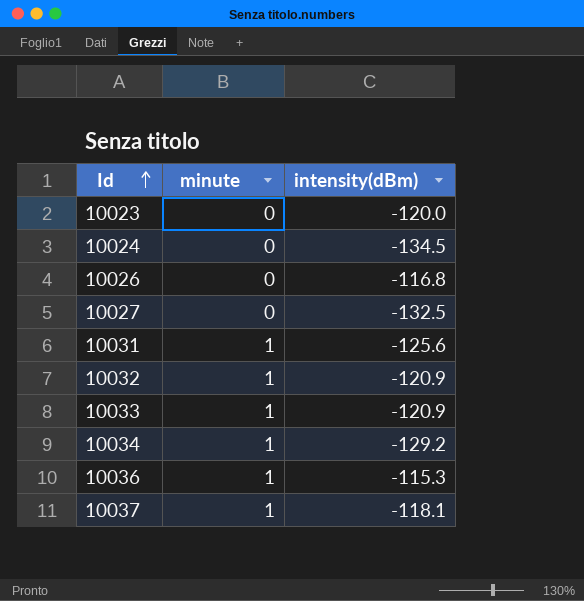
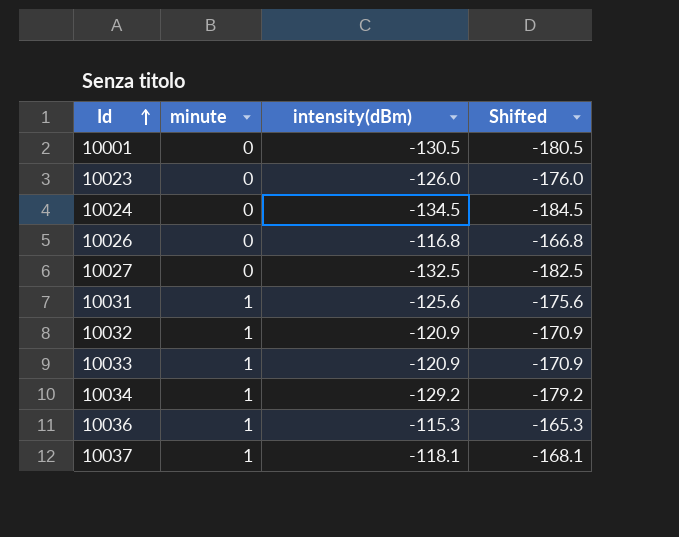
column Shifted | formula: none -> [intensity(dBm)] - 50
row 10001: none -> 0 | -130.5 | -180.5
10023 | intensity(dBm): -120.0 -> -126.0

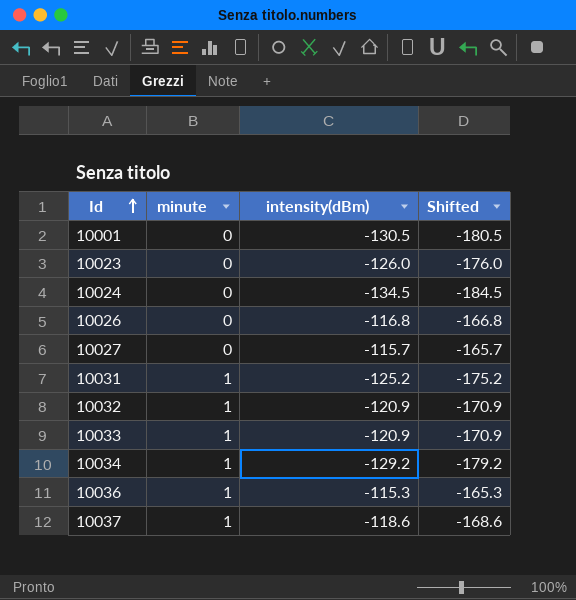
10027 | intensity(dBm): -132.5 -> -115.7
10027 | Shifted: -182.5 -> -165.7
10031 | intensity(dBm): -125.6 -> -125.2
10031 | Shifted: -175.6 -> -175.2
10037 | intensity(dBm): -118.1 -> -118.6
10037 | Shifted: -168.1 -> -168.6

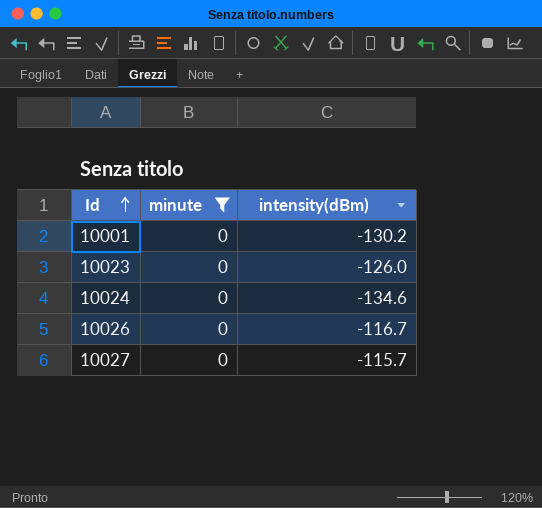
filter: none -> minute = 0
column Shifted | formula: [intensity(dBm)] - 50 -> none
10001 | intensity(dBm): -130.5 -> -130.2
10024 | intensity(dBm): -134.5 -> -134.6
10026 | intensity(dBm): -116.8 -> -116.7

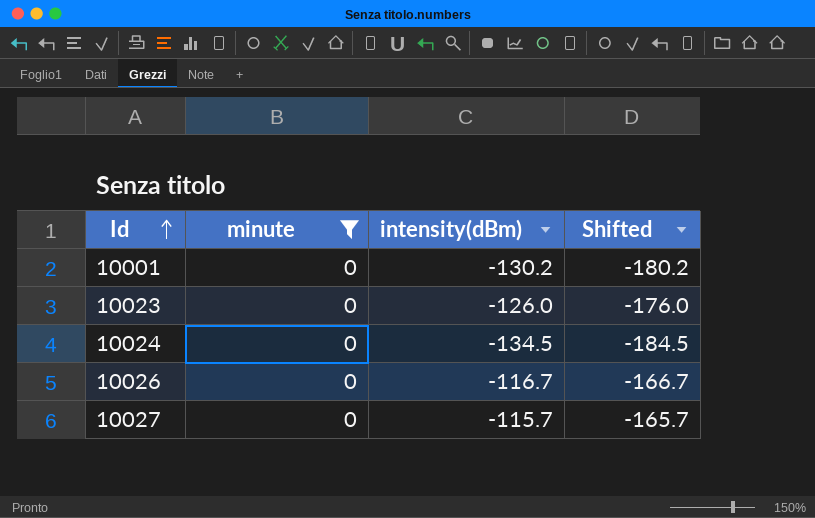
column Shifted | formula: none -> [intensity(dBm)] - 50
10024 | intensity(dBm): -134.6 -> -134.5

